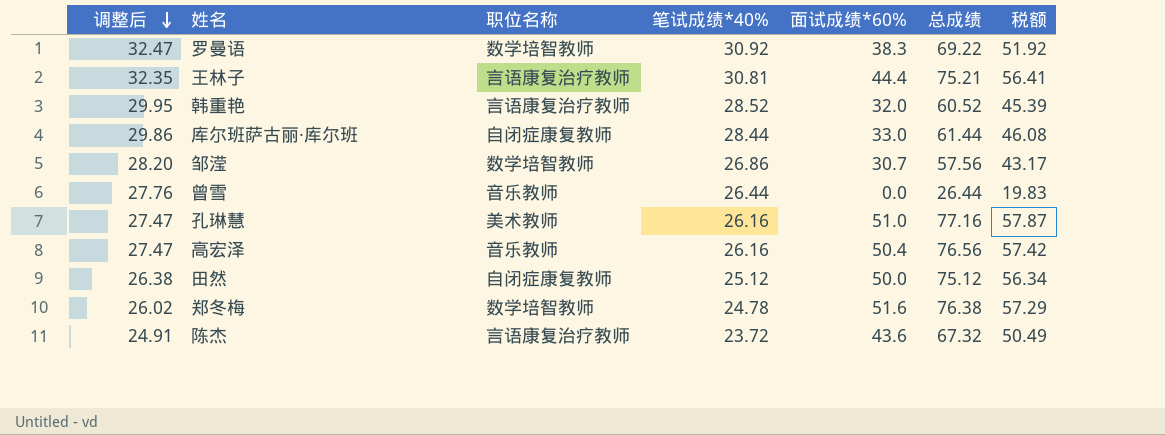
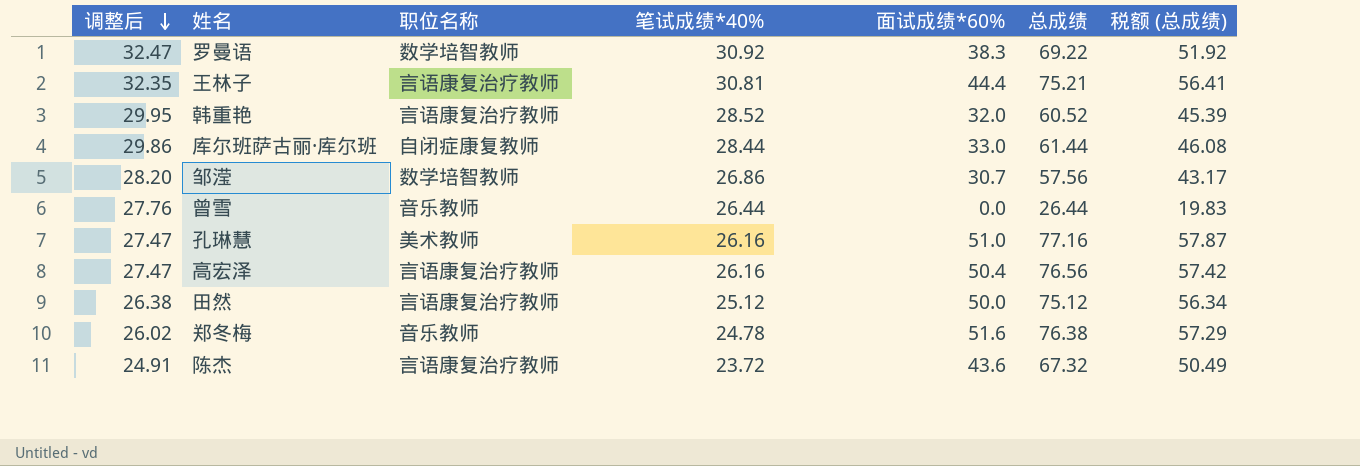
column name: 税额 -> 税额 (总成绩)
高宏泽 | 职位名称: 音乐教师 -> 言语康复治疗教师
田然 | 职位名称: 自闭症康复教师 -> 言语康复治疗教师
郑冬梅 | 职位名称: 数学培智教师 -> 音乐教师

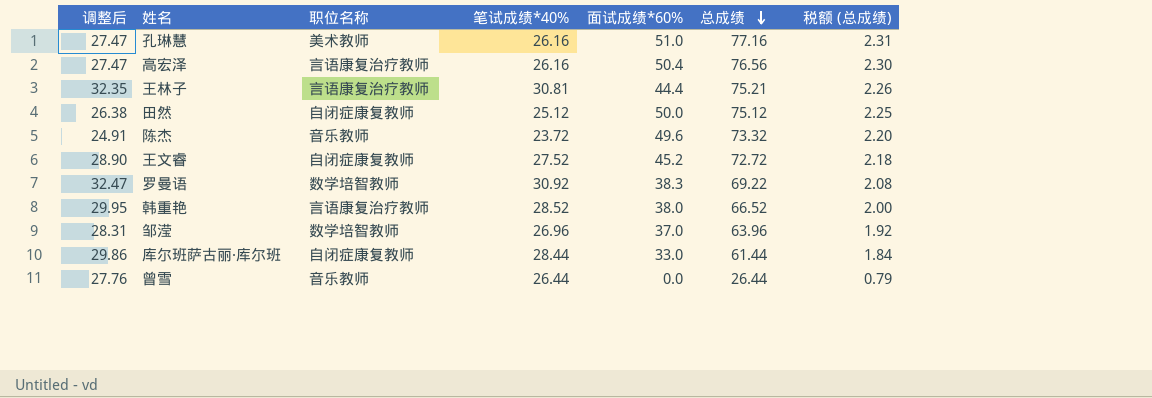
row order: 调整后 descending -> 总成绩 descending
column 税额 (总成绩) | formula: [总成绩] * 0.75 -> [总成绩] * 0.03
row 郑冬梅: 26.02 | 音乐教师 | 24.78 | 51.6 | 76.38 | 57.29 -> none
田然 | 职位名称: 言语康复治疗教师 -> 自闭症康复教师
陈杰 | 职位名称: 言语康复治疗教师 -> 音乐教师
陈杰 | 面试成绩*60%: 43.6 -> 49.6
陈杰 | 总成绩: 67.32 -> 73.32
row 王文睿: none -> 28.90 | 自闭症康复教师 | 27.52 | 45.2 | 72.72 | 2.18
韩重艳 | 面试成绩*60%: 32.0 -> 38.0
韩重艳 | 总成绩: 60.52 -> 66.52
邹滢 | 调整后: 28.20 -> 28.31
邹滢 | 笔试成绩*40%: 26.86 -> 26.96
邹滢 | 面试成绩*60%: 30.7 -> 37.0
邹滢 | 总成绩: 57.56 -> 63.96

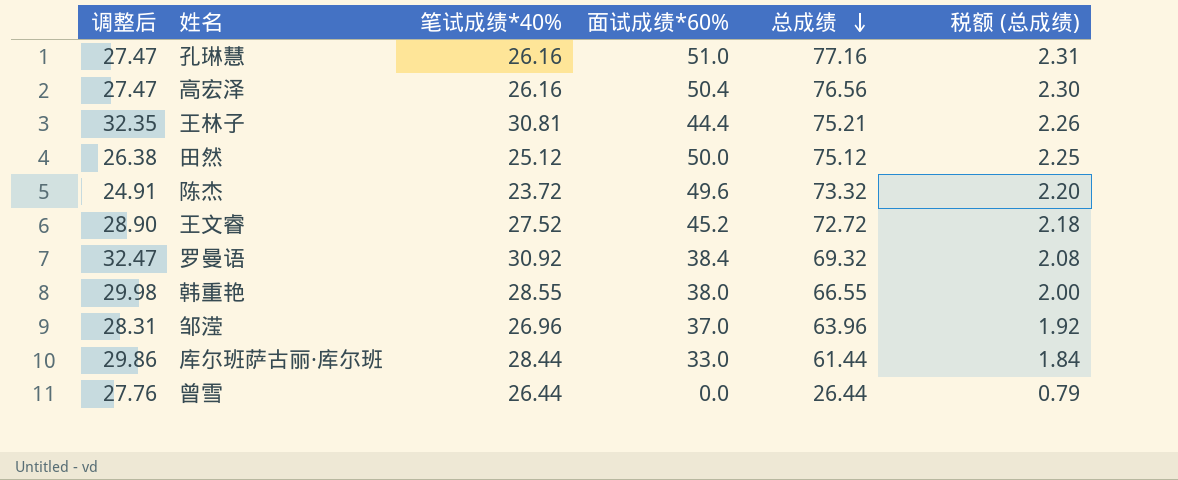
column 职位名称 | position: 3 -> none
罗曼语 | 面试成绩*60%: 38.3 -> 38.4
罗曼语 | 总成绩: 69.22 -> 69.32
韩重艳 | 调整后: 29.95 -> 29.98
韩重艳 | 笔试成绩*40%: 28.52 -> 28.55
韩重艳 | 总成绩: 66.52 -> 66.55

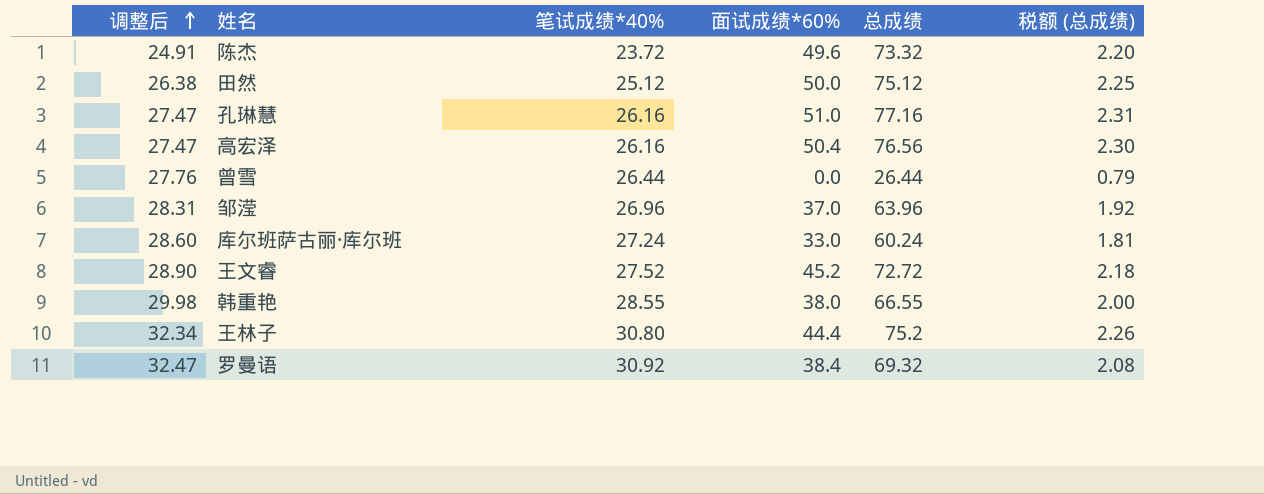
row order: 总成绩 descending -> 调整后 ascending
库尔班萨古丽·库尔班 | 调整后: 29.86 -> 28.60
库尔班萨古丽·库尔班 | 笔试成绩*40%: 28.44 -> 27.24
库尔班萨古丽·库尔班 | 总成绩: 61.44 -> 60.24
库尔班萨古丽·库尔班 | 税额 (总成绩): 1.84 -> 1.81
王林子 | 调整后: 32.35 -> 32.34
王林子 | 笔试成绩*40%: 30.81 -> 30.80
王林子 | 总成绩: 75.21 -> 75.2

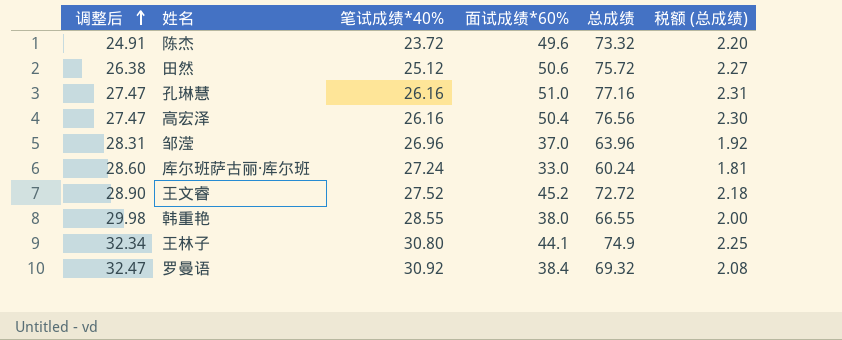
row 曾雪: 27.76 | 26.44 | 0.0 | 26.44 | 0.79 -> none
田然 | 面试成绩*60%: 50.0 -> 50.6
田然 | 总成绩: 75.12 -> 75.72
田然 | 税额 (总成绩): 2.25 -> 2.27
王林子 | 面试成绩*60%: 44.4 -> 44.1
王林子 | 总成绩: 75.2 -> 74.9
王林子 | 税额 (总成绩): 2.26 -> 2.25

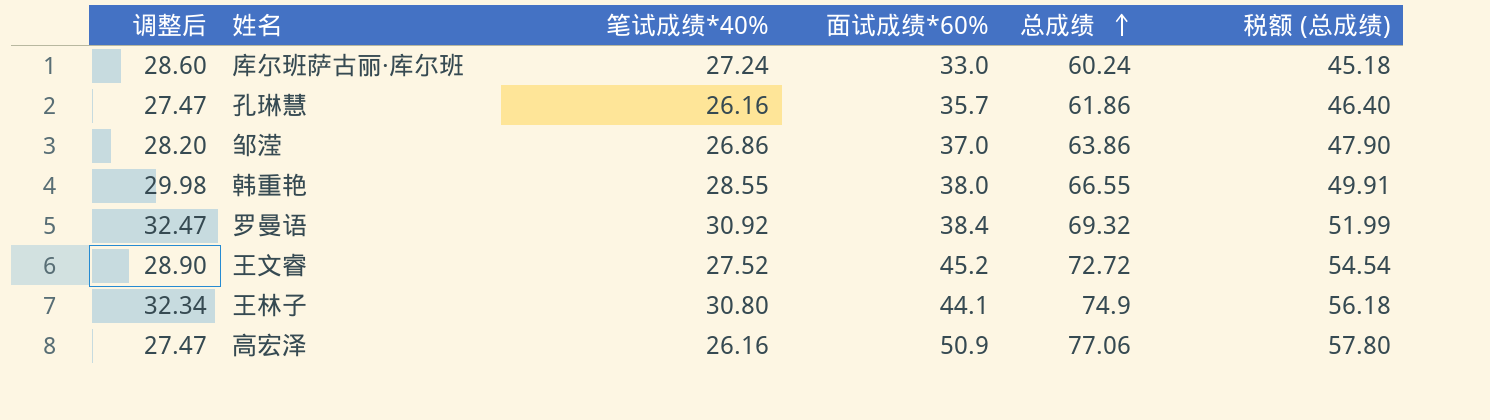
row order: 调整后 ascending -> 总成绩 ascending
column 税额 (总成绩) | formula: [总成绩] * 0.03 -> [总成绩] * 0.75
row 陈杰: 24.91 | 23.72 | 49.6 | 73.32 | 2.20 -> none
row 田然: 26.38 | 25.12 | 50.6 | 75.72 | 2.27 -> none
孔琳慧 | 面试成绩*60%: 51.0 -> 35.7
孔琳慧 | 总成绩: 77.16 -> 61.86
邹滢 | 调整后: 28.31 -> 28.20
邹滢 | 笔试成绩*40%: 26.96 -> 26.86
邹滢 | 总成绩: 63.96 -> 63.86
高宏泽 | 面试成绩*60%: 50.4 -> 50.9
高宏泽 | 总成绩: 76.56 -> 77.06

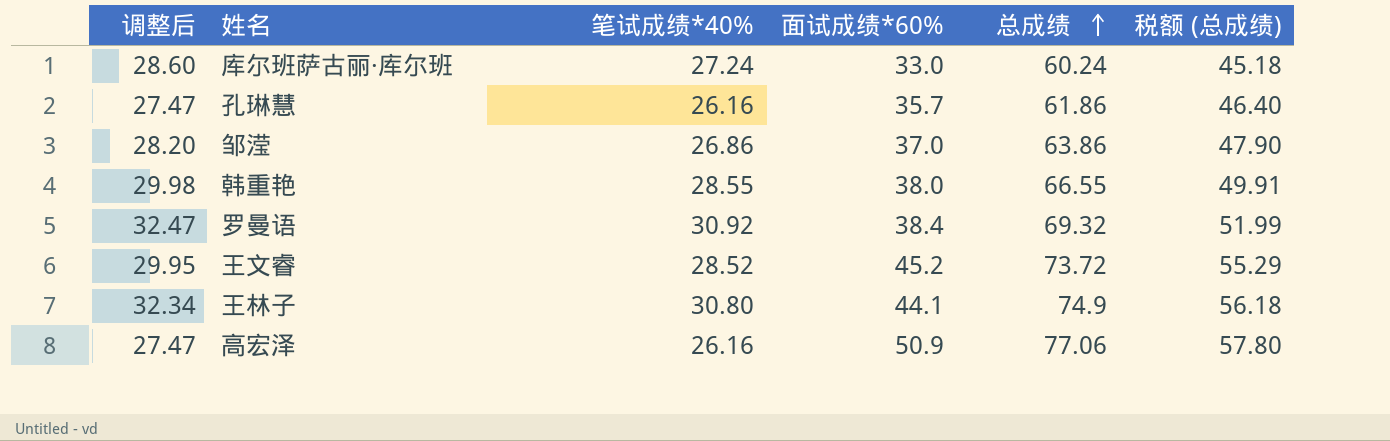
王文睿 | 调整后: 28.90 -> 29.95
王文睿 | 笔试成绩*40%: 27.52 -> 28.52
王文睿 | 总成绩: 72.72 -> 73.72
王文睿 | 税额 (总成绩): 54.54 -> 55.29

